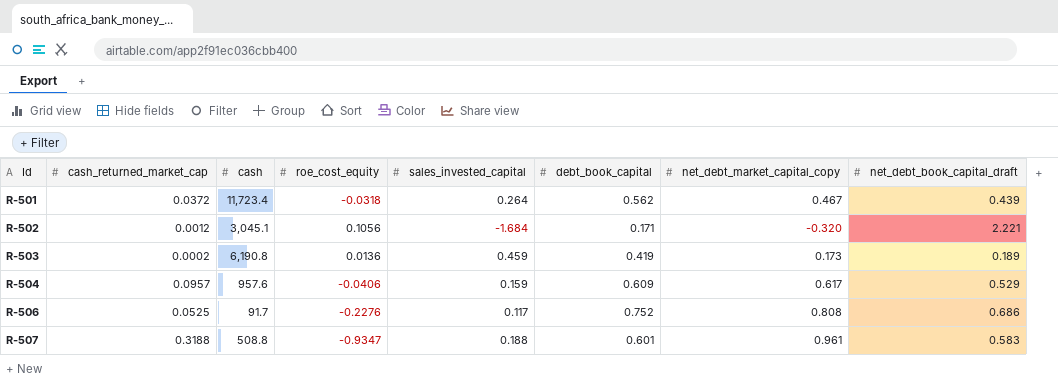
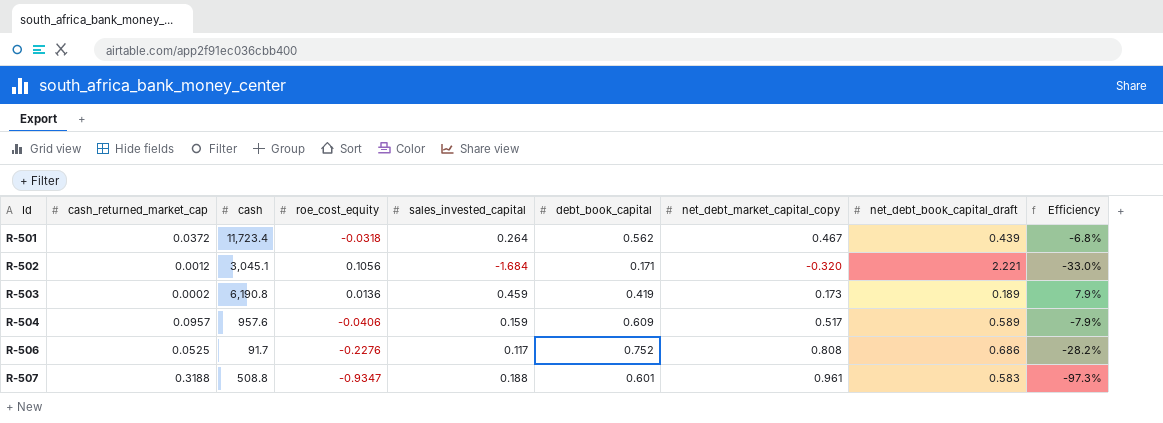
column Efficiency | formula: none -> [roe_cost_equity] / [net_debt_market_capital_copy]
R-504 | net_debt_market_capital_copy: 0.617 -> 0.517
R-504 | net_debt_book_capital_draft: 0.529 -> 0.589

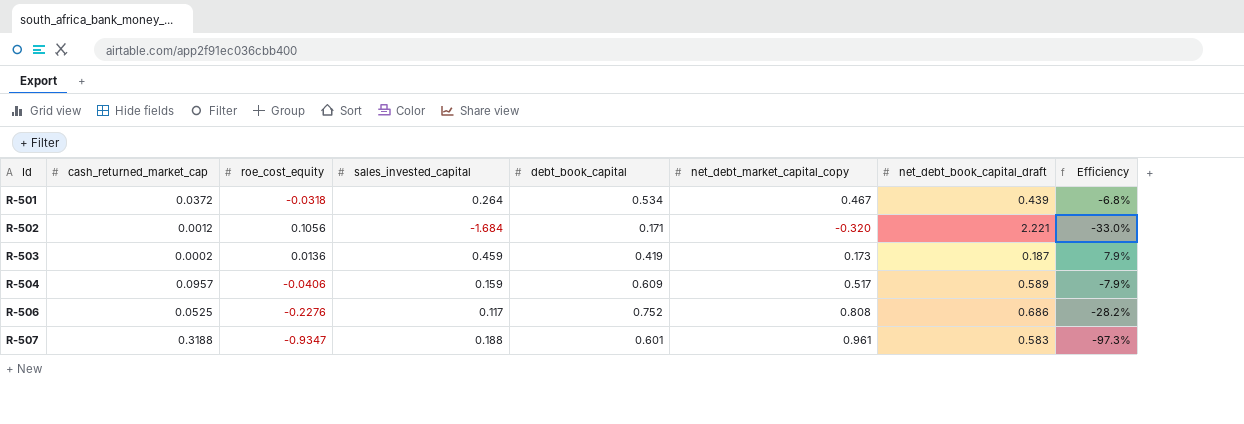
column cash | position: 3 -> none
R-501 | debt_book_capital: 0.562 -> 0.534
R-503 | net_debt_book_capital_draft: 0.189 -> 0.187

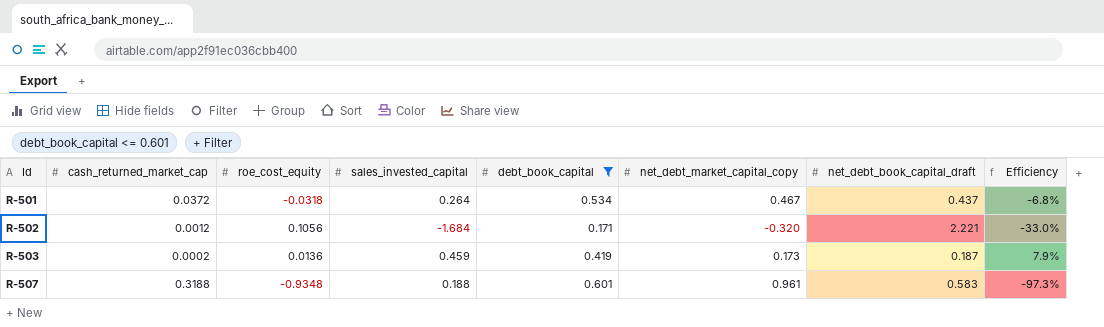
filter: none -> debt_book_capital <= 0.601
R-501 | net_debt_book_capital_draft: 0.439 -> 0.437
R-507 | roe_cost_equity: -0.9347 -> -0.9348

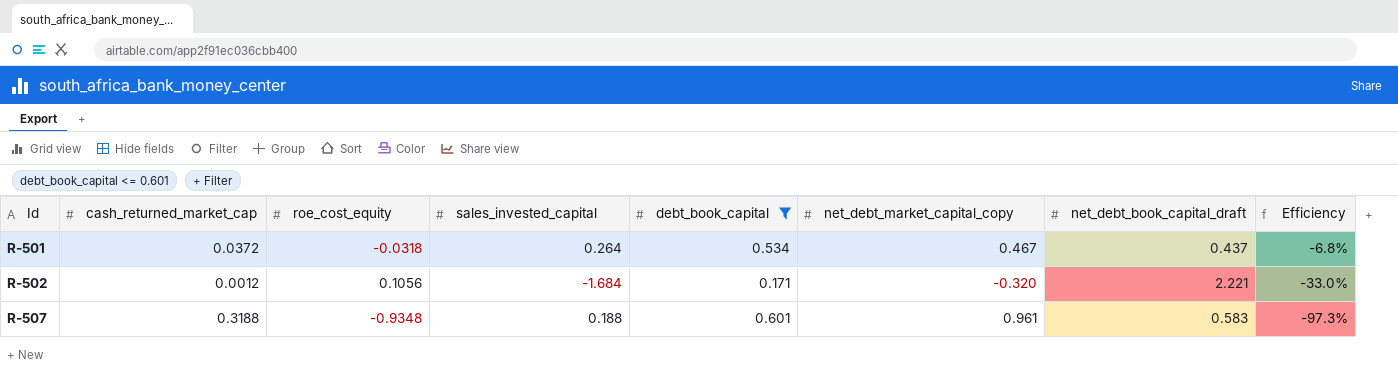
row R-503: 0.0002 | 0.0136 | 0.459 | 0.419 | 0.173 | 0.187 | 7.9% -> none

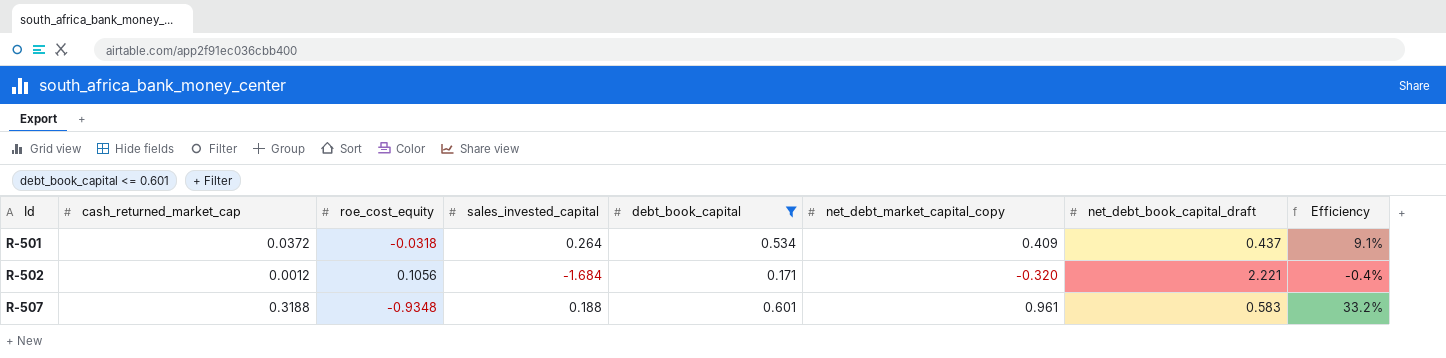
column Efficiency | formula: [roe_cost_equity] / [net_debt_market_capital_copy] -> [cash_returned_market_cap] / [net_debt_market_capital_copy]
R-501 | net_debt_market_capital_copy: 0.467 -> 0.409

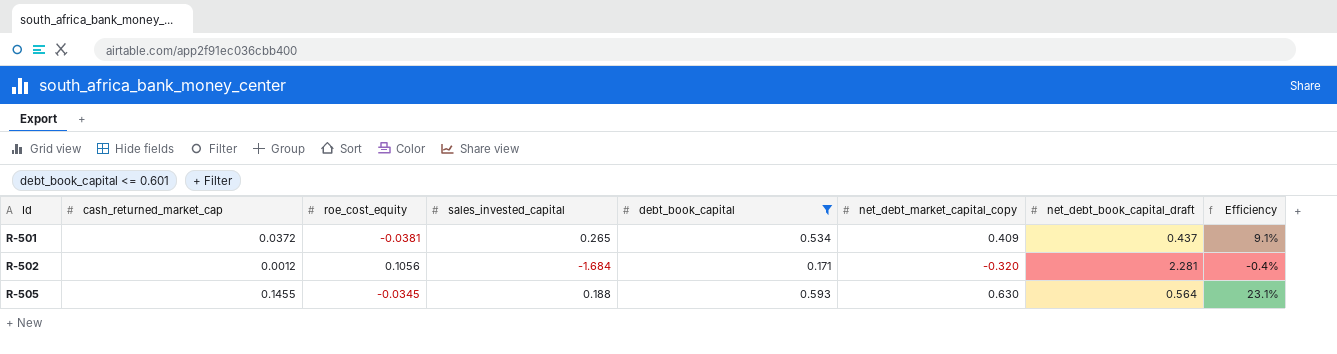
row R-507: 0.3188 | -0.9348 | 0.188 | 0.601 | 0.961 | 0.583 | 33.2% -> none
R-501 | roe_cost_equity: -0.0318 -> -0.0381
R-501 | sales_invested_capital: 0.264 -> 0.265
R-502 | net_debt_book_capital_draft: 2.221 -> 2.281
row R-505: none -> 0.1455 | -0.0345 | 0.188 | 0.593 | 0.630 | 0.564 | 23.1%

